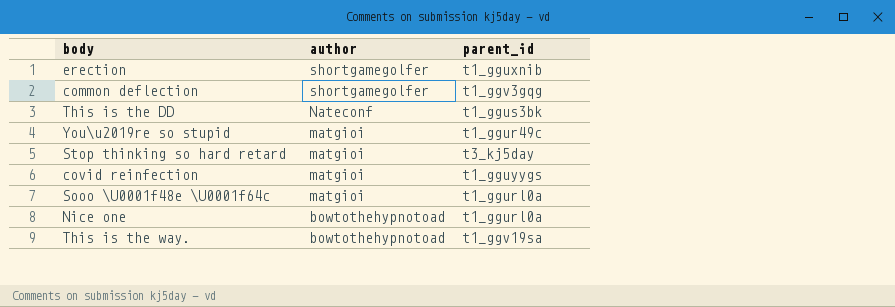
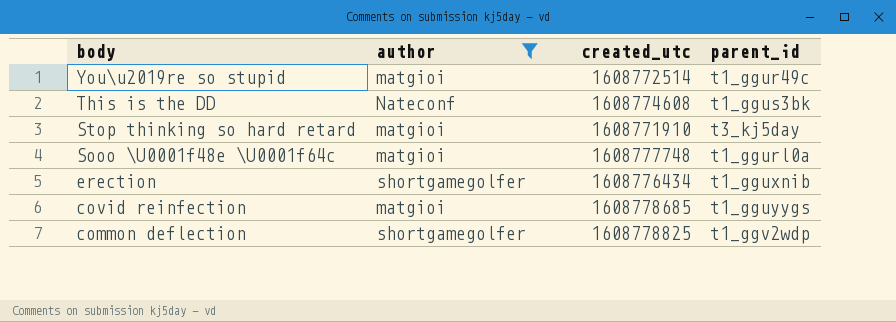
filter: none -> author != bowtothehypnotoad
row order: author descending -> body descending
column created_utc | position: none -> 3
common deflection | parent_id: t1_ggv3gqg -> t1_ggv2wdp

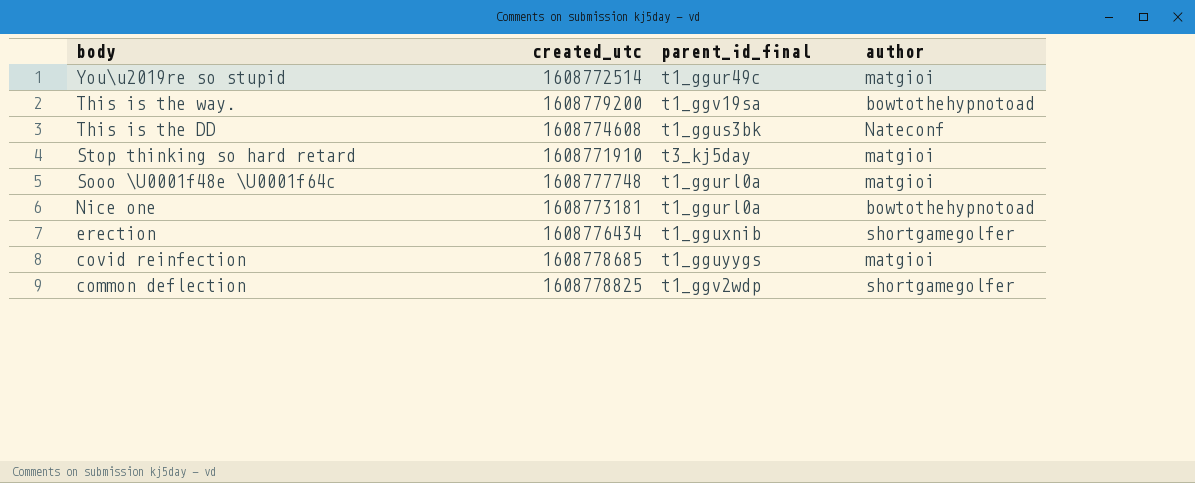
filter: author != bowtothehypnotoad -> none
column name: parent_id -> parent_id_final
column author | position: 2 -> 4

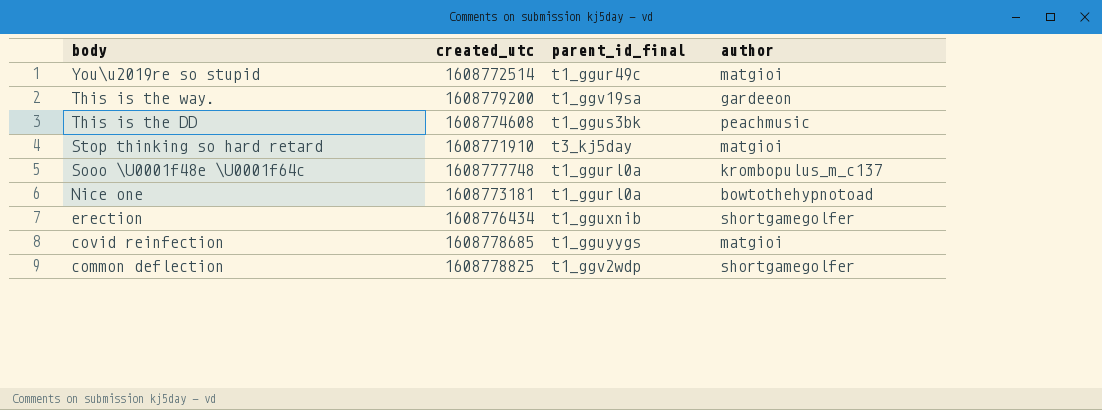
This is the way. | author: bowtothehypnotoad -> gardeeon
This is the DD | author: Nateconf -> peachmusic
Sooo \U0001f48e \U0001f64c | author: matgioi -> krombopulus_m_c137

